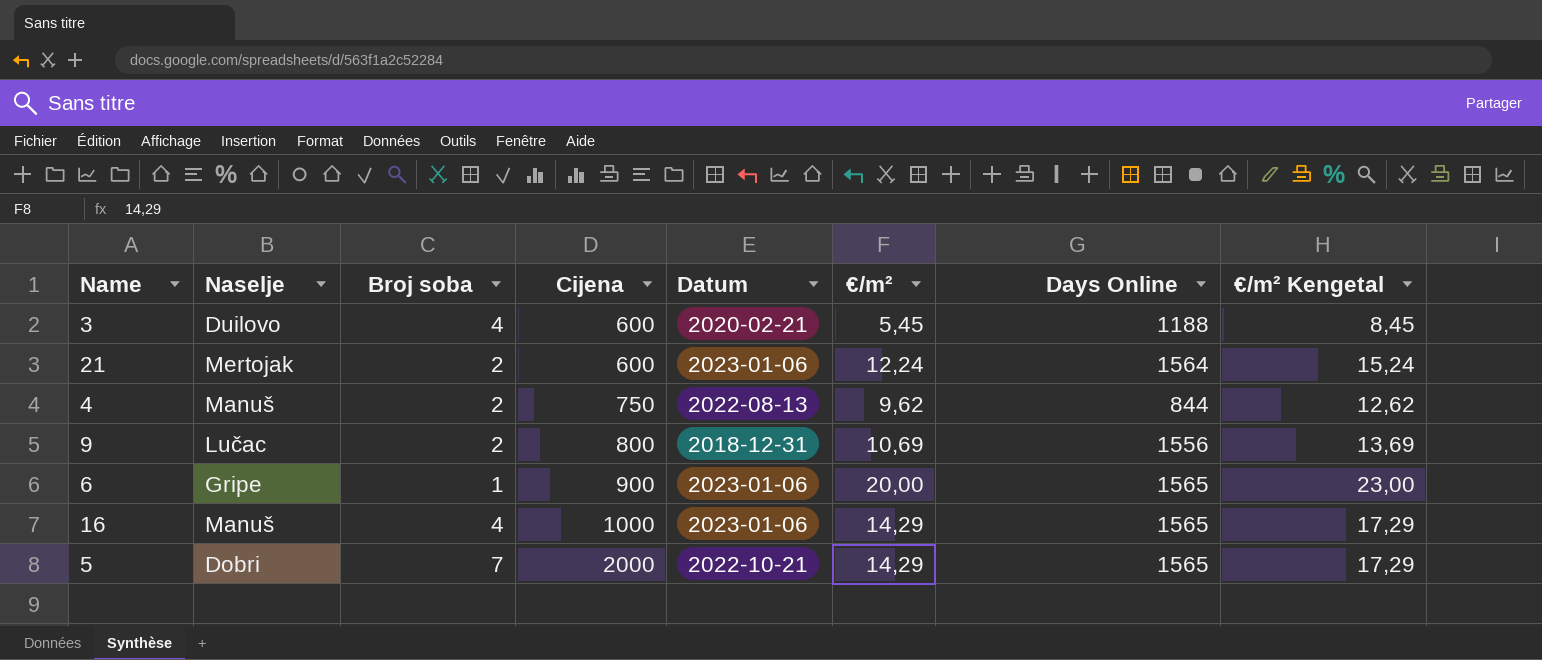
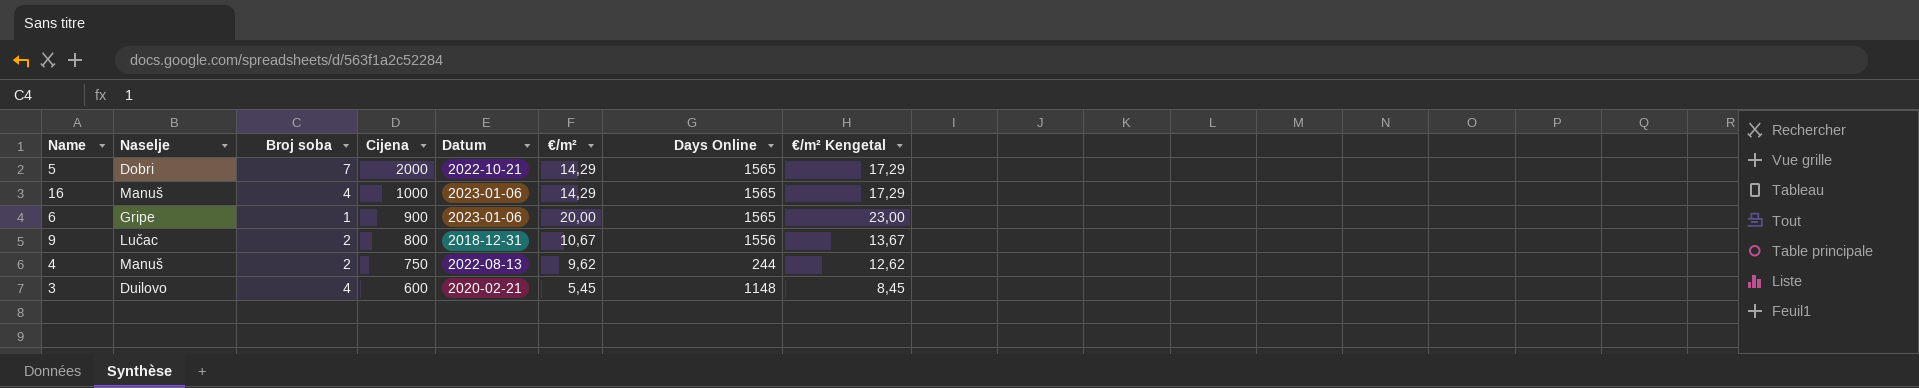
row order: Cijena ascending -> Cijena descending
row 21: Mertojak | 2 | 600 | 2023-01-06 | 12,24 | 1564 | 15,24 -> none
9 | €/m²: 10,69 -> 10,67
9 | €/m² Kengetal: 13,69 -> 13,67
4 | Days Online: 844 -> 244
3 | Days Online: 1188 -> 1148

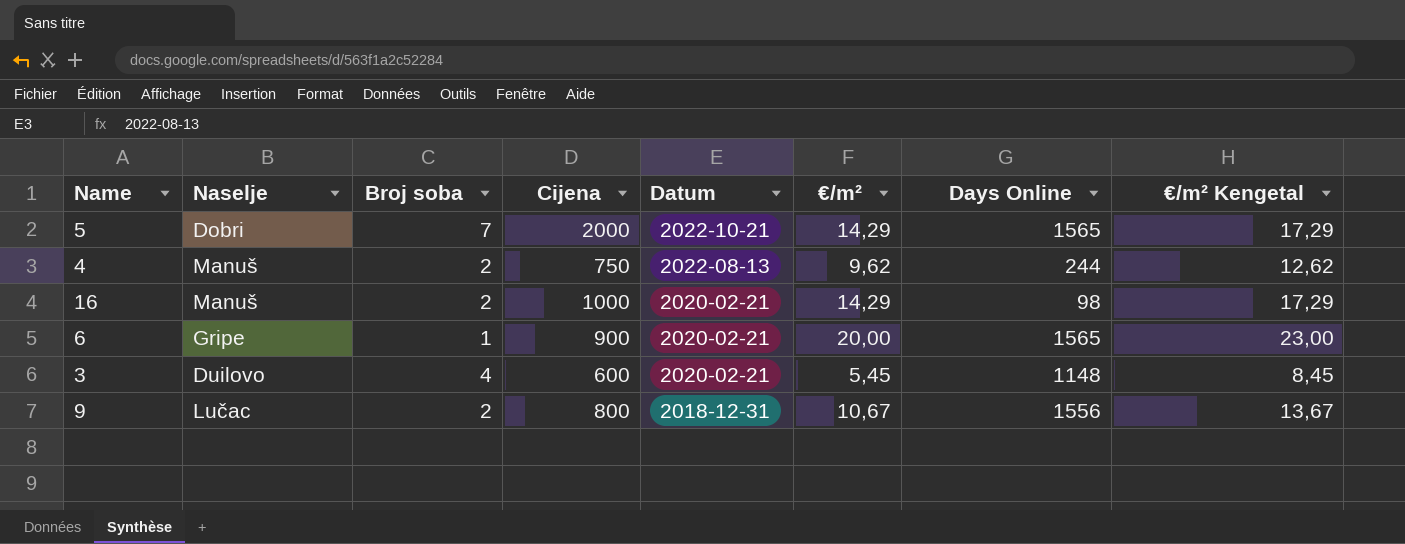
row order: Cijena descending -> Datum descending
16 | Broj soba: 4 -> 2
16 | Datum: 2023-01-06 -> 2020-02-21
16 | Days Online: 1565 -> 98
6 | Datum: 2023-01-06 -> 2020-02-21

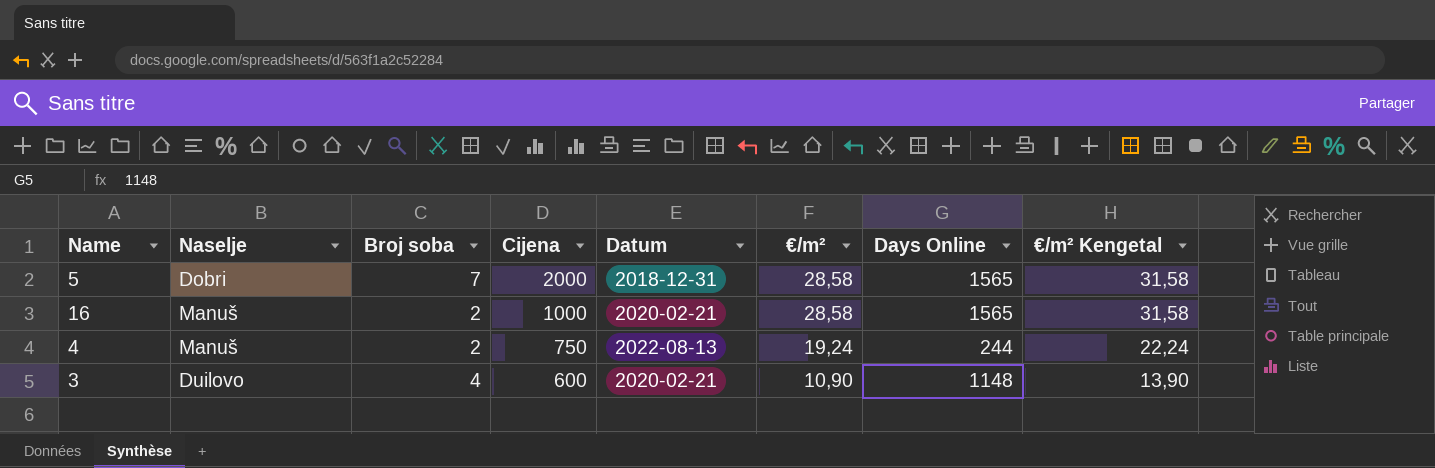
row order: Datum descending -> Cijena descending
row 6: Gripe | 1 | 900 | 2020-02-21 | 20,00 | 1565 | 23,00 -> none
row 9: Lučac | 2 | 800 | 2018-12-31 | 10,67 | 1556 | 13,67 -> none
5 | Datum: 2022-10-21 -> 2018-12-31
5 | €/m²: 14,29 -> 28,58
5 | €/m² Kengetal: 17,29 -> 31,58
16 | €/m²: 14,29 -> 28,58
16 | Days Online: 98 -> 1565
16 | €/m² Kengetal: 17,29 -> 31,58
4 | €/m²: 9,62 -> 19,24
4 | €/m² Kengetal: 12,62 -> 22,24
3 | €/m²: 5,45 -> 10,90
3 | €/m² Kengetal: 8,45 -> 13,90

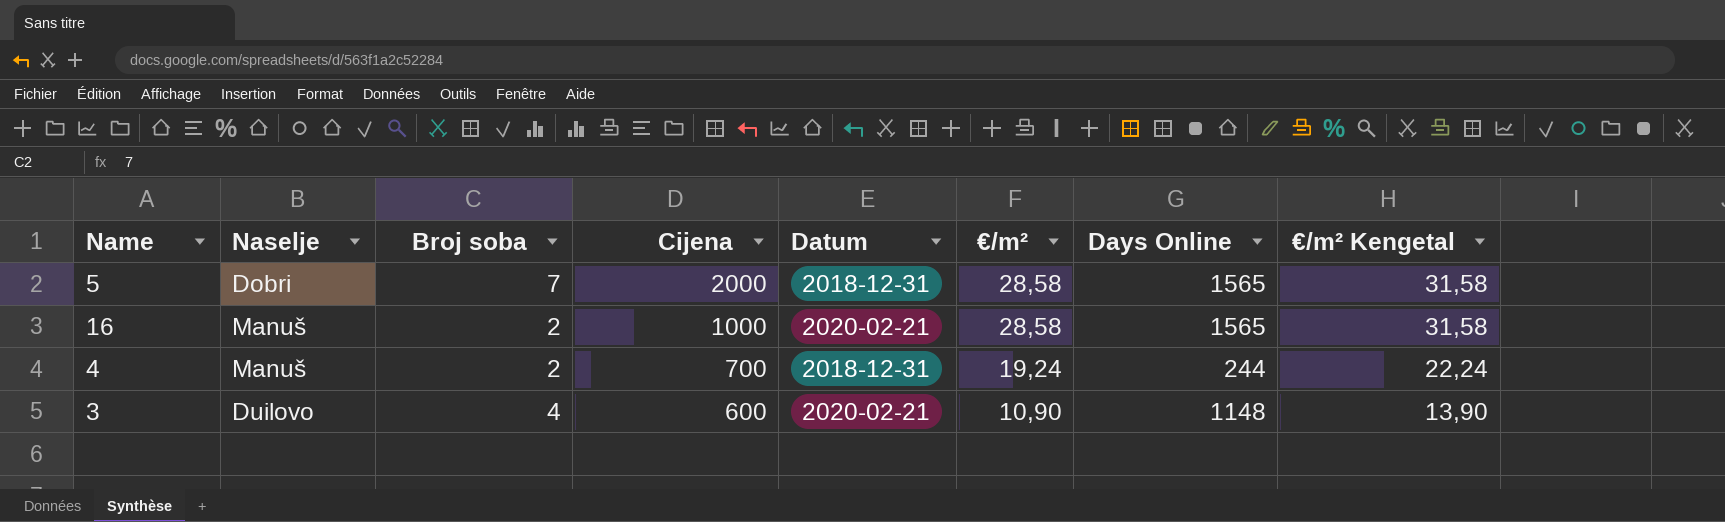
4 | Cijena: 750 -> 700
4 | Datum: 2022-08-13 -> 2018-12-31

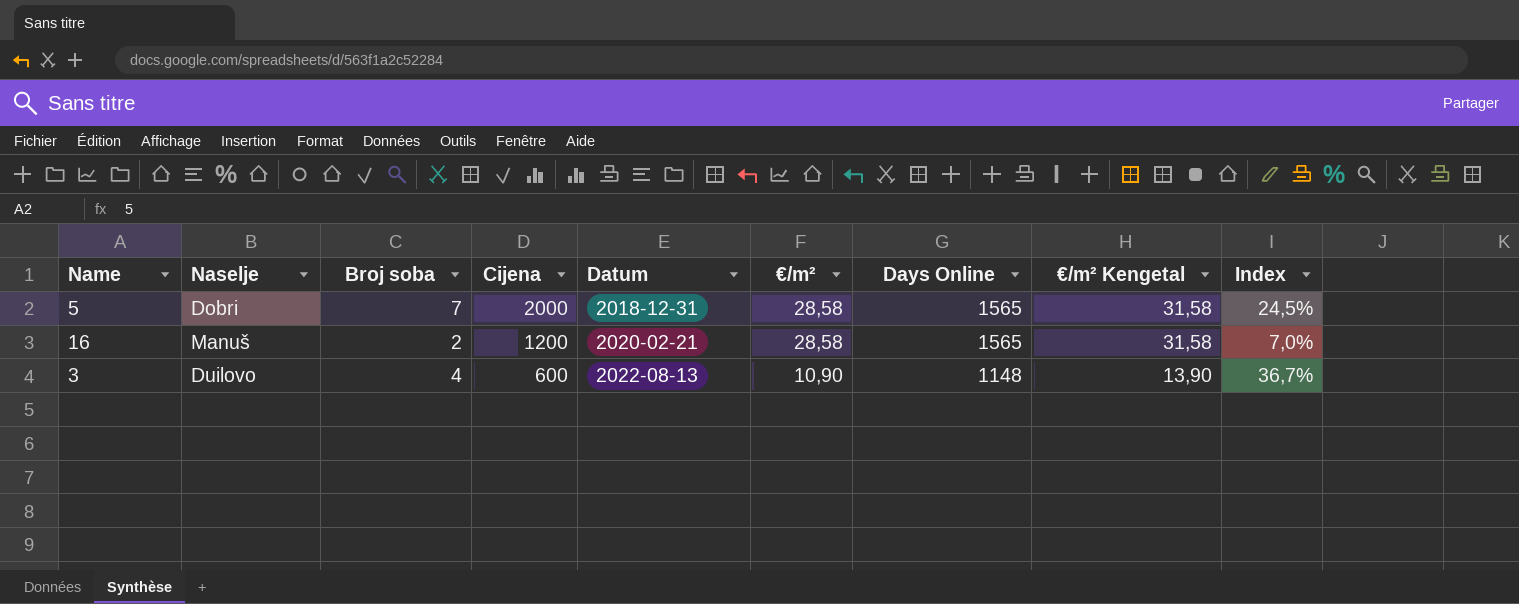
column Index | formula: none -> [Broj soba] / [€/m²]
row 4: Manuš | 2 | 700 | 2018-12-31 | 19,24 | 244 | 22,24 -> none
16 | Cijena: 1000 -> 1200
3 | Datum: 2020-02-21 -> 2022-08-13

